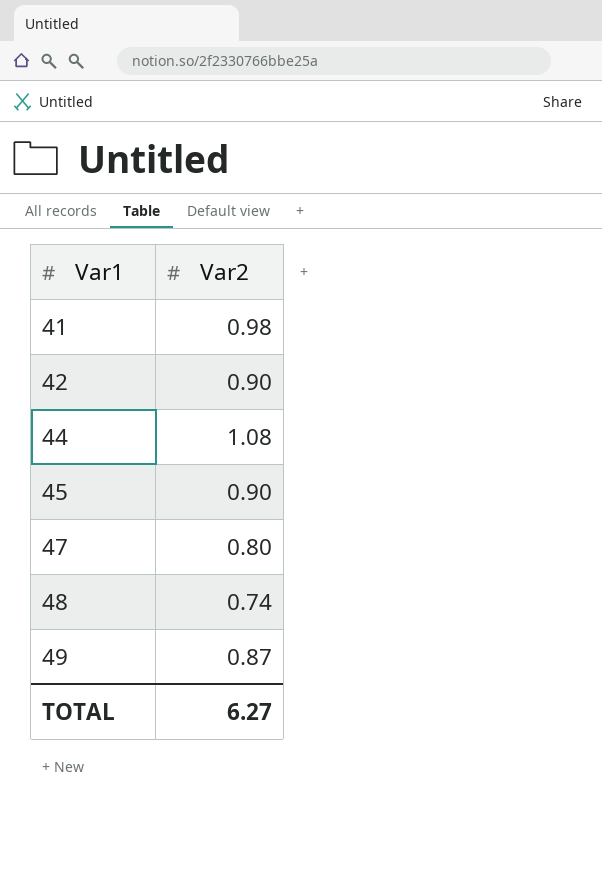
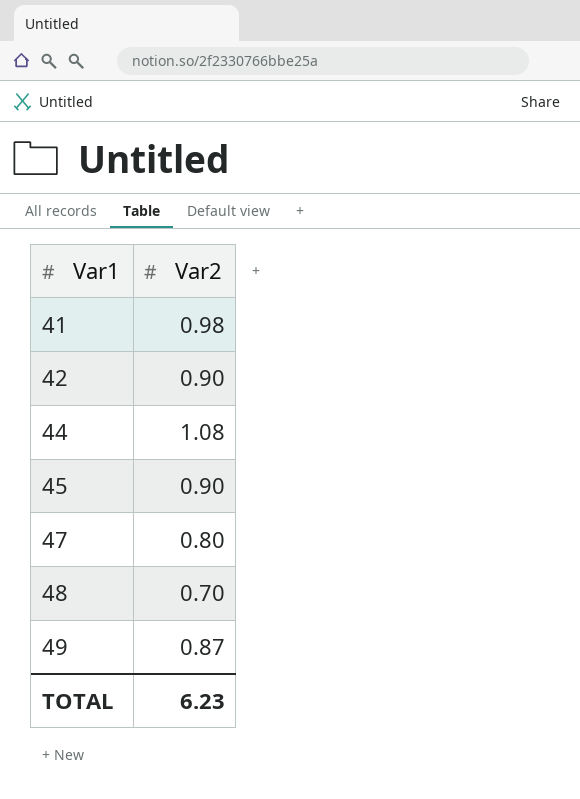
48 | Var2: 0.74 -> 0.70
TOTAL | Var2: 6.27 -> 6.23

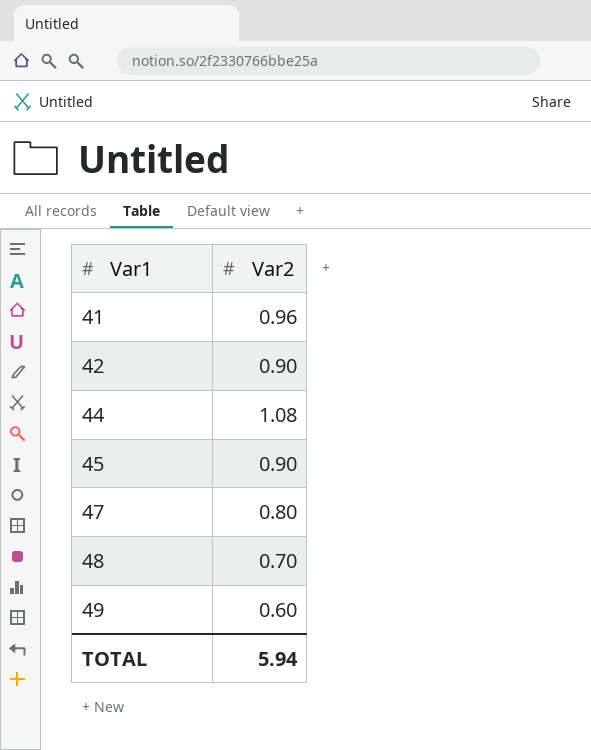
41 | Var2: 0.98 -> 0.96
49 | Var2: 0.87 -> 0.60
TOTAL | Var2: 6.23 -> 5.94

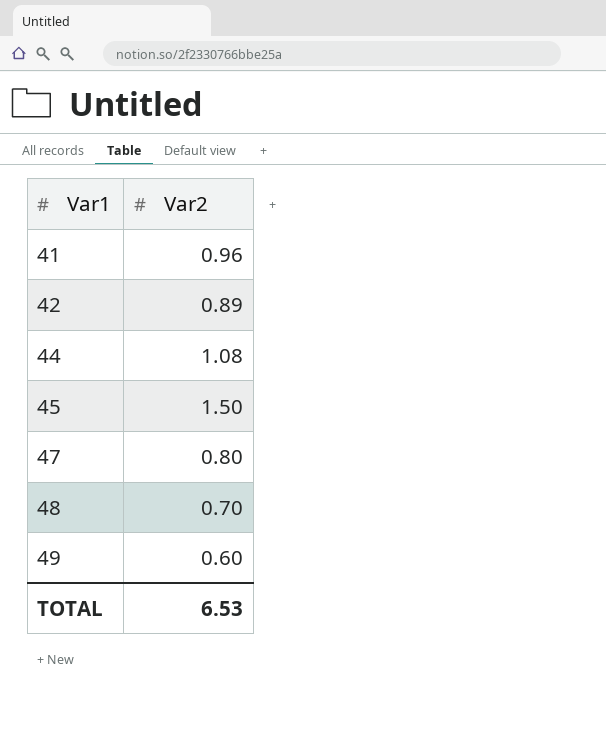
42 | Var2: 0.90 -> 0.89
45 | Var2: 0.90 -> 1.50
TOTAL | Var2: 5.94 -> 6.53

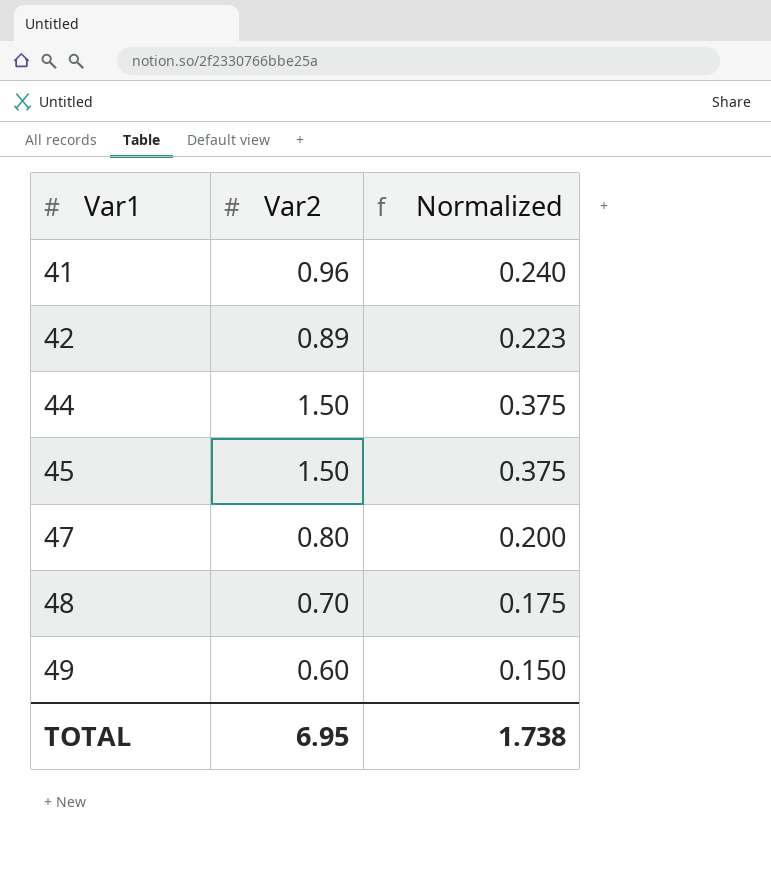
column Normalized | formula: none -> [Var2] * 0.25
44 | Var2: 1.08 -> 1.50
TOTAL | Var2: 6.53 -> 6.95

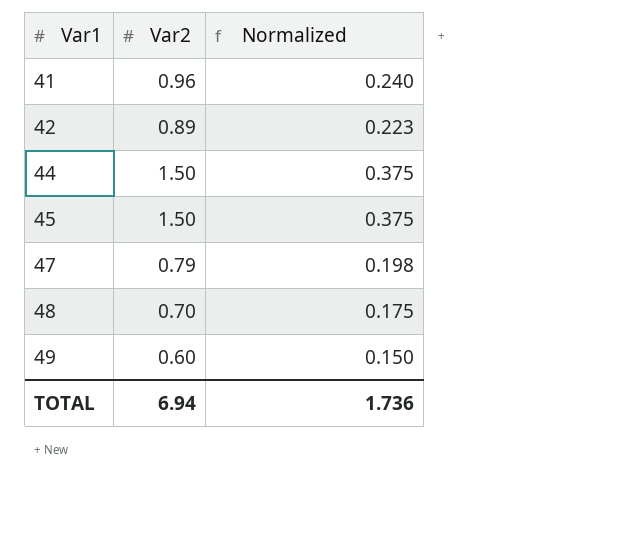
47 | Var2: 0.80 -> 0.79
47 | Normalized: 0.200 -> 0.198
TOTAL | Var2: 6.95 -> 6.94
TOTAL | Normalized: 1.738 -> 1.736

